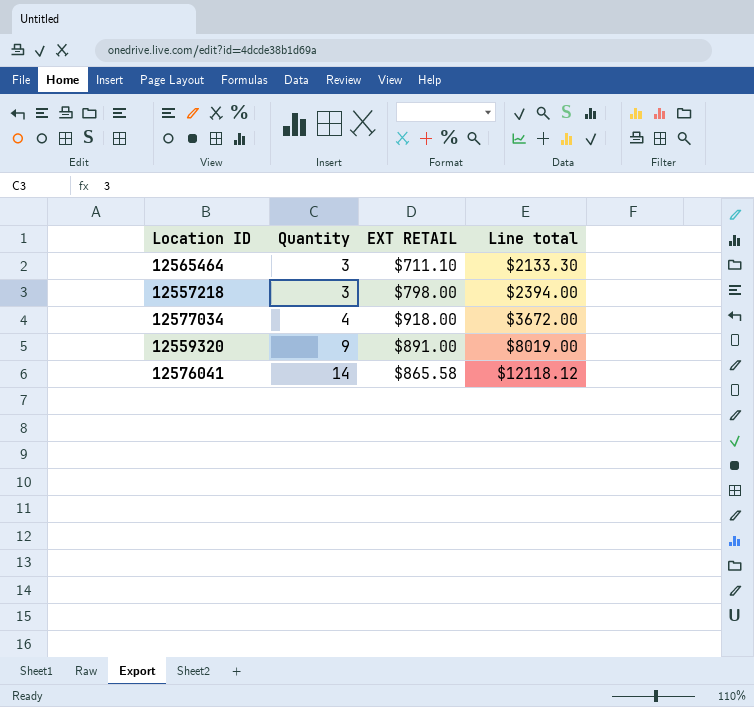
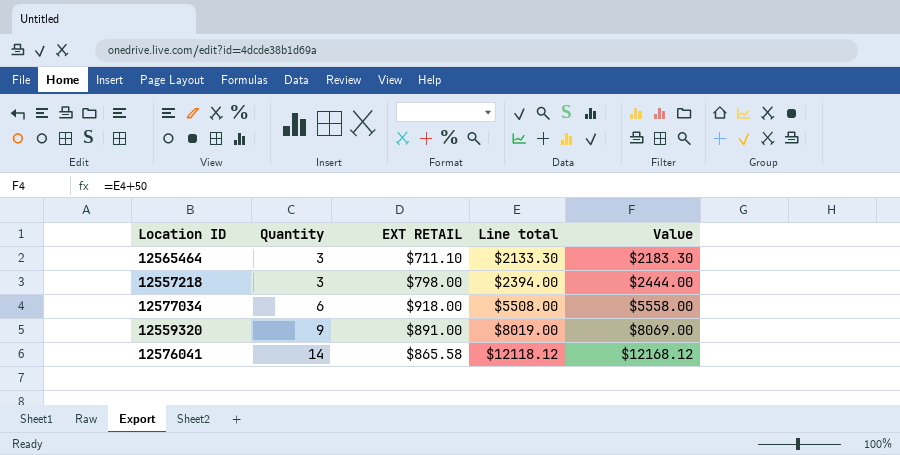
column Value | formula: none -> [Line total] + 50
12577034 | Quantity: 4 -> 6
12577034 | Line total: $3672.00 -> $5508.00

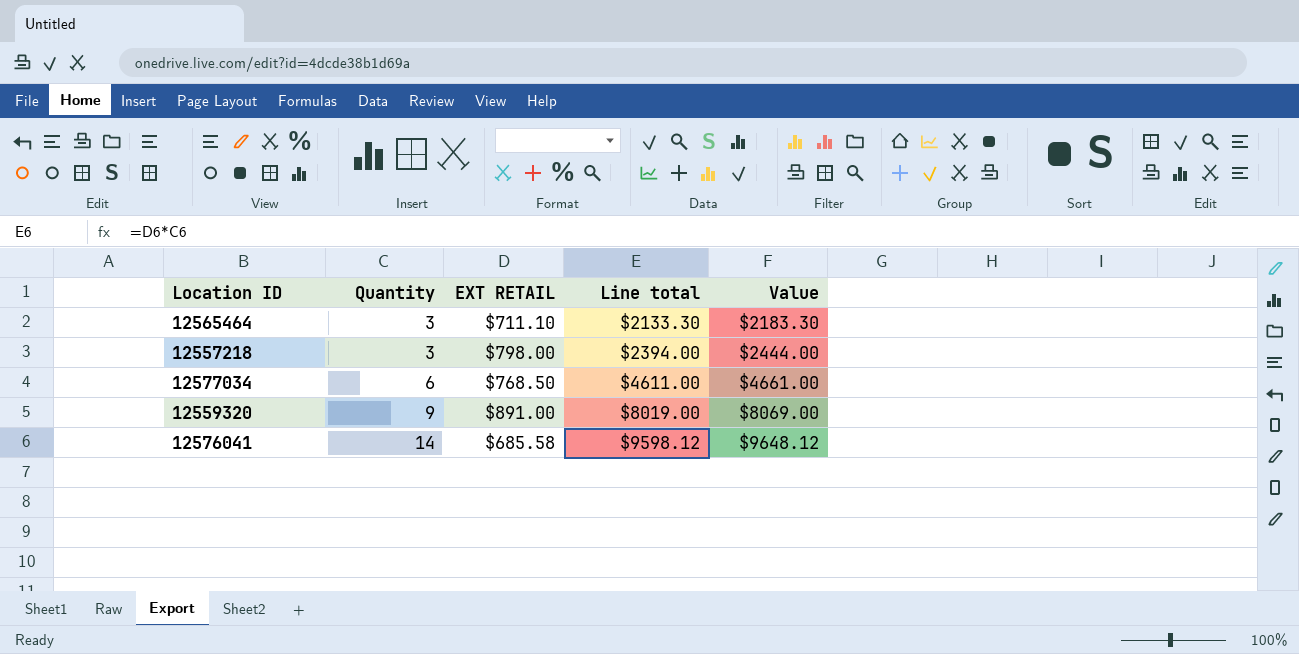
12577034 | EXT RETAIL: $918.00 -> $768.50
12577034 | Line total: $5508.00 -> $4611.00
12577034 | Value: $5558.00 -> $4661.00
12576041 | EXT RETAIL: $865.58 -> $685.58
12576041 | Line total: $12118.12 -> $9598.12
12576041 | Value: $12168.12 -> $9648.12

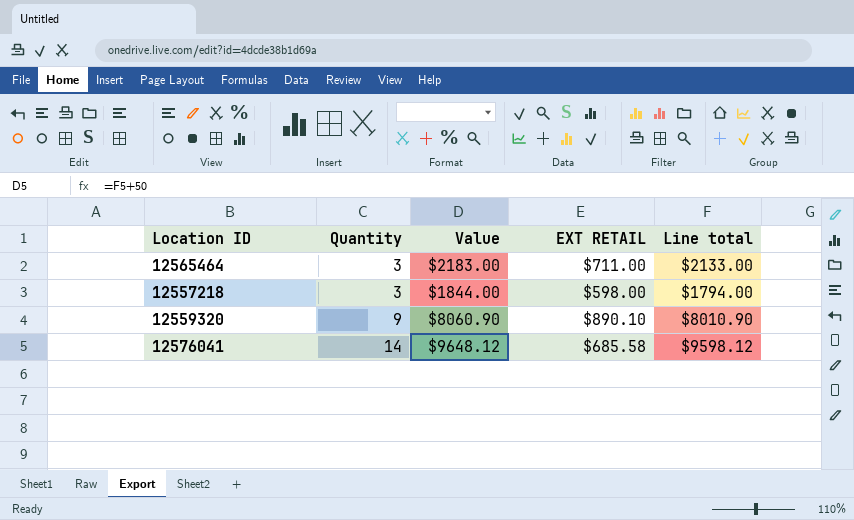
column Value | position: 5 -> 3
row 12577034: 6 | $768.50 | $4611.00 | $4661.00 -> none
12565464 | Value: $2183.30 -> $2183.00
12565464 | EXT RETAIL: $711.10 -> $711.00
12565464 | Line total: $2133.30 -> $2133.00
12557218 | Value: $2444.00 -> $1844.00
12557218 | EXT RETAIL: $798.00 -> $598.00
12557218 | Line total: $2394.00 -> $1794.00
12559320 | Value: $8069.00 -> $8060.90
12559320 | EXT RETAIL: $891.00 -> $890.10
12559320 | Line total: $8019.00 -> $8010.90

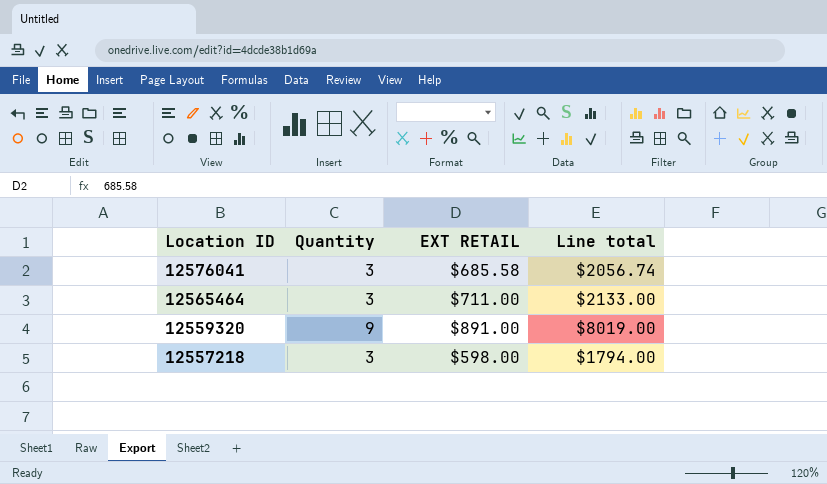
row order: Quantity ascending -> Location ID descending
column Value | formula: [Line total] + 50 -> none
12576041 | Quantity: 14 -> 3
12576041 | Line total: $9598.12 -> $2056.74
12559320 | EXT RETAIL: $890.10 -> $891.00
12559320 | Line total: $8010.90 -> $8019.00

